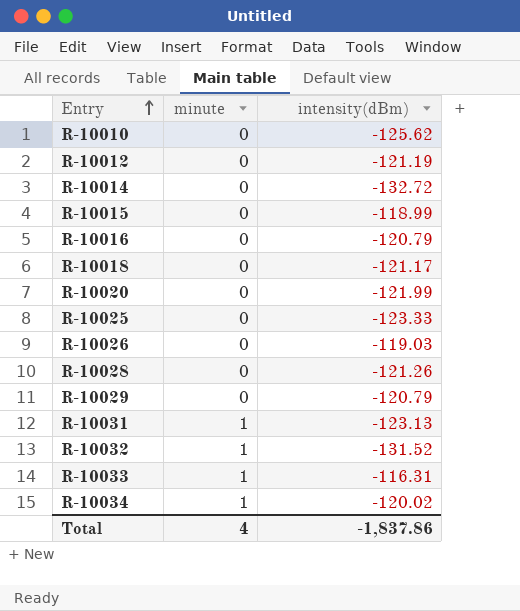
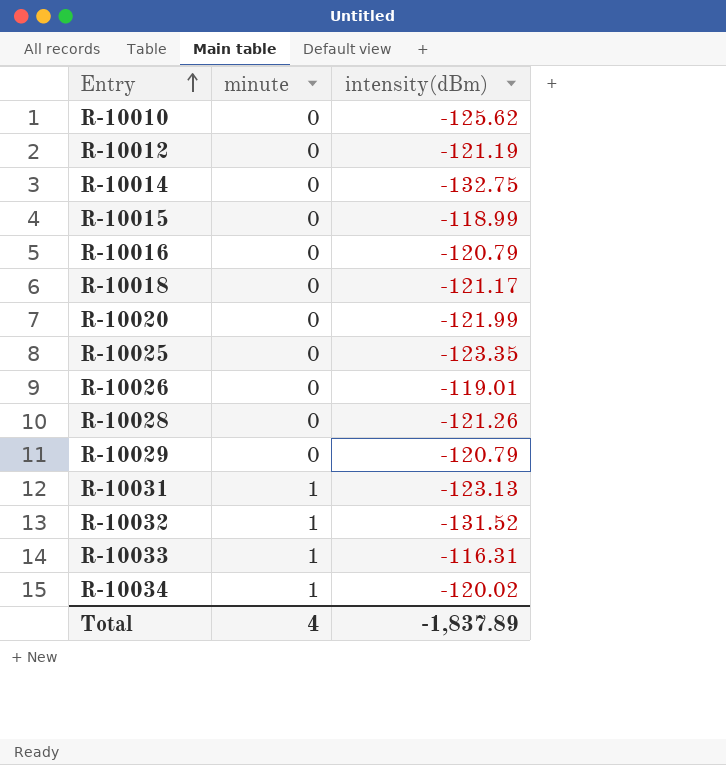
R-10014 | intensity(dBm): -132.72 -> -132.75
R-10025 | intensity(dBm): -123.33 -> -123.35
R-10026 | intensity(dBm): -119.03 -> -119.01
Total | intensity(dBm): -1,837.86 -> -1,837.89

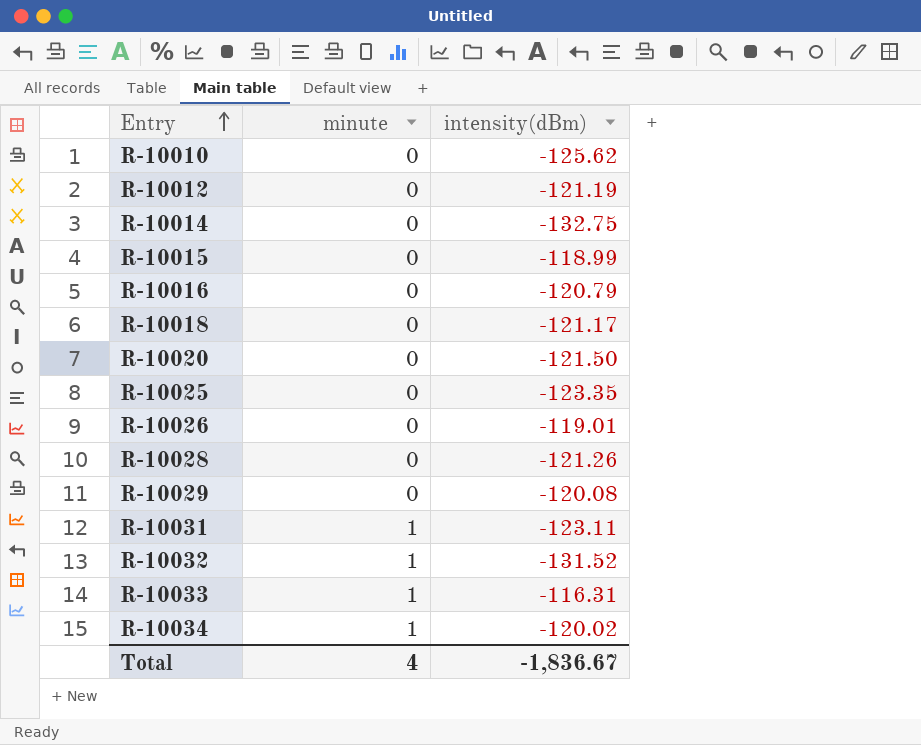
R-10020 | intensity(dBm): -121.99 -> -121.50
R-10029 | intensity(dBm): -120.79 -> -120.08
R-10031 | intensity(dBm): -123.13 -> -123.11
Total | intensity(dBm): -1,837.89 -> -1,836.67

